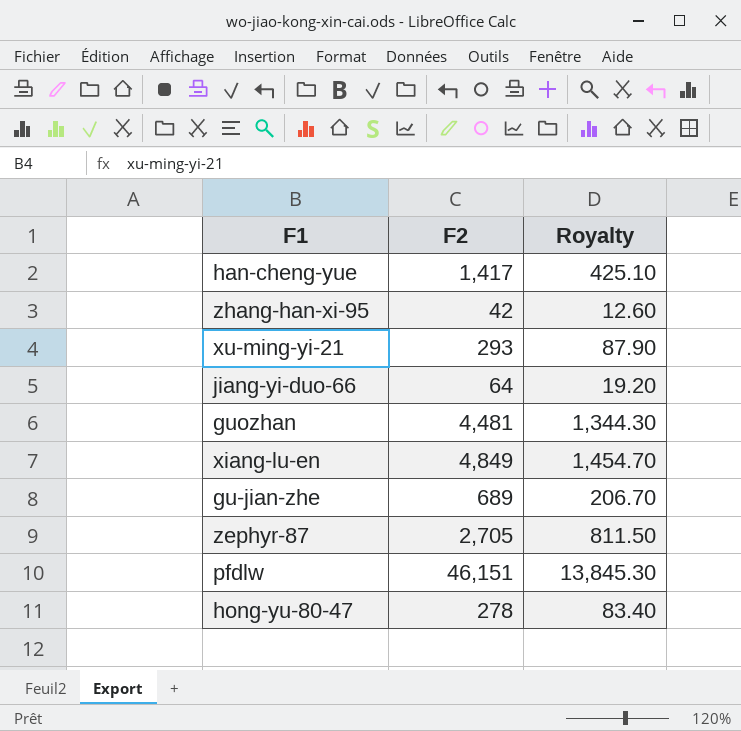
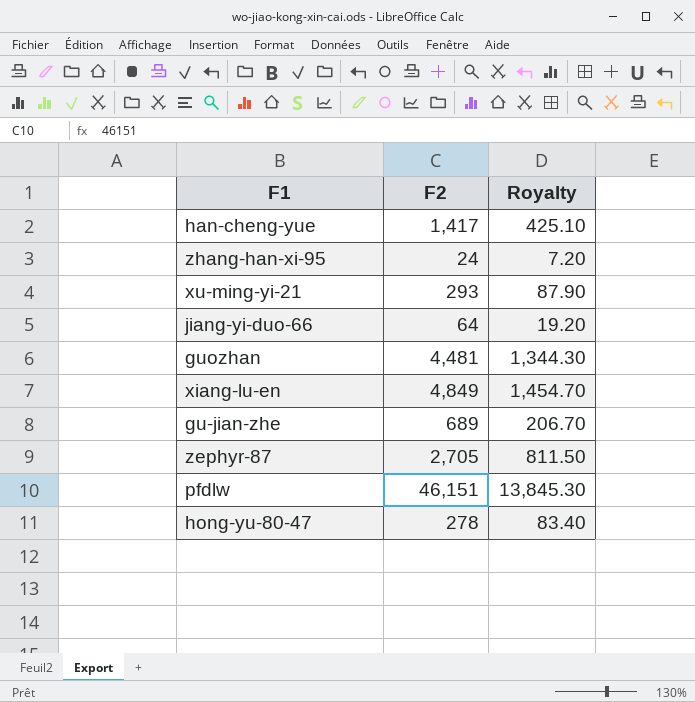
zhang-han-xi-95 | F2: 42 -> 24
zhang-han-xi-95 | Royalty: 12.60 -> 7.20

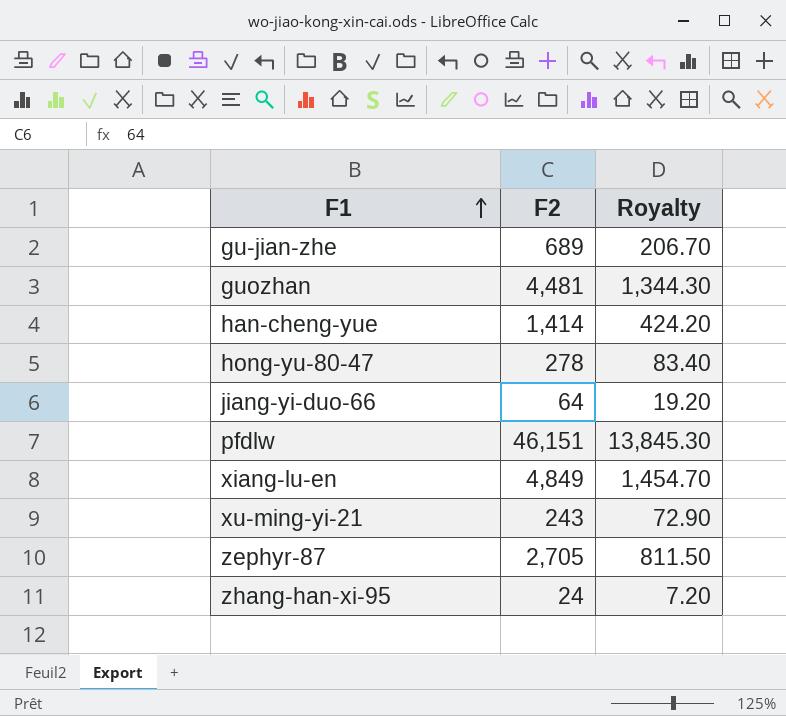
row order: none -> F1 ascending
han-cheng-yue | F2: 1,417 -> 1,414
han-cheng-yue | Royalty: 425.10 -> 424.20
xu-ming-yi-21 | F2: 293 -> 243
xu-ming-yi-21 | Royalty: 87.90 -> 72.90

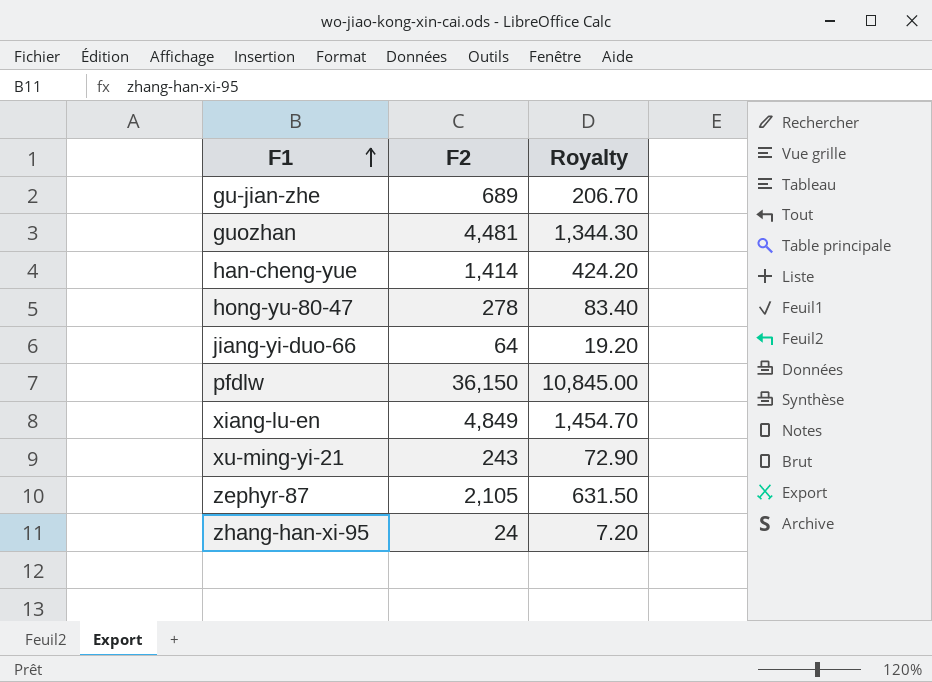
pfdlw | F2: 46,151 -> 36,150
pfdlw | Royalty: 13,845.30 -> 10,845.00
zephyr-87 | F2: 2,705 -> 2,105
zephyr-87 | Royalty: 811.50 -> 631.50

